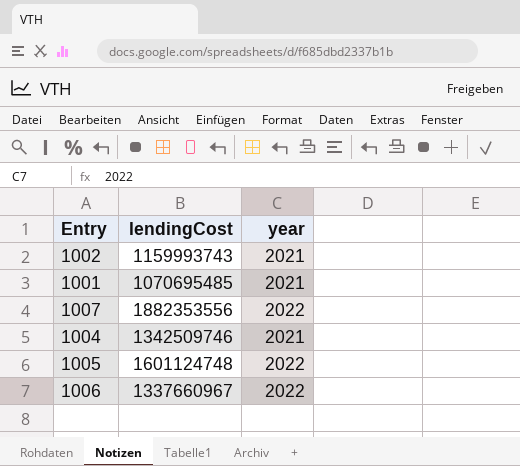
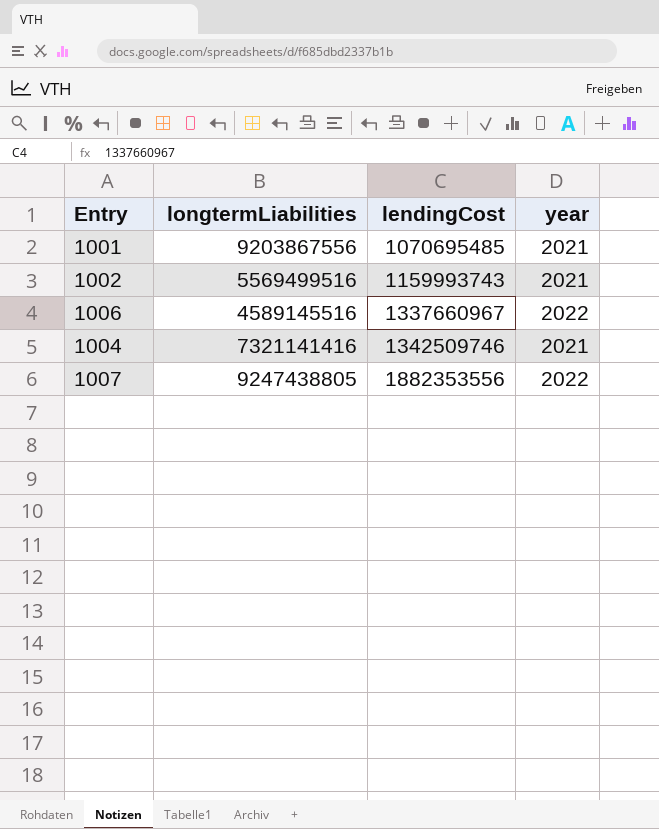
row order: none -> lendingCost ascending
column longtermLiabilities | position: none -> 2
row 1005: 1601124748 | 2022 -> none

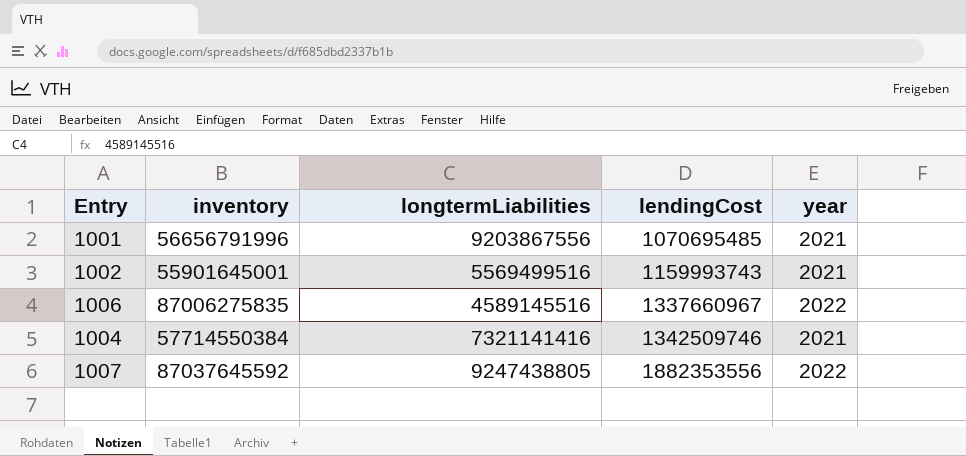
column inventory | position: none -> 2

